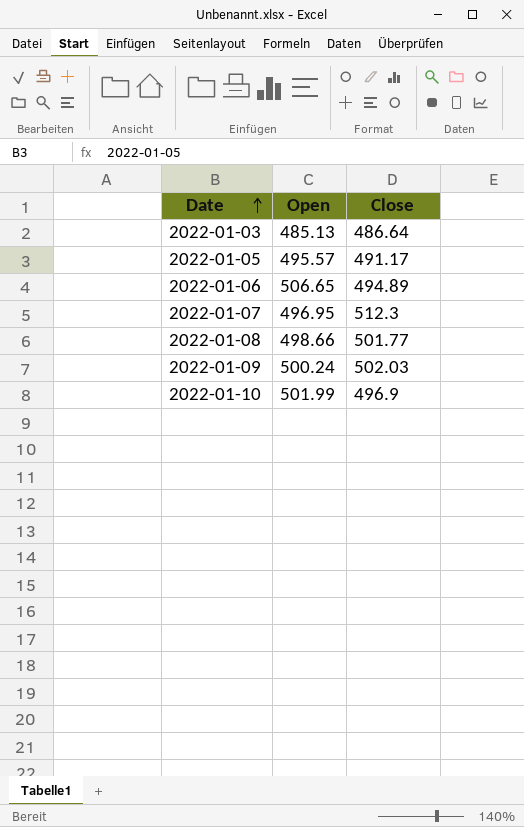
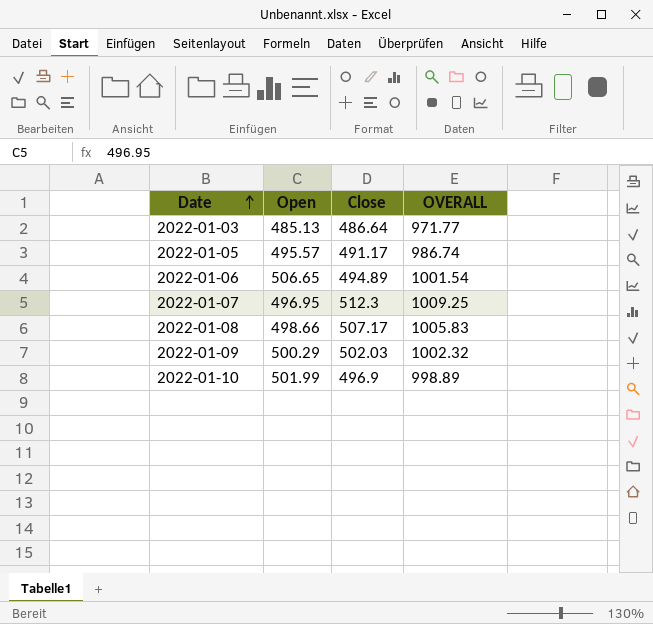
column OVERALL | formula: none -> [Open] + [Close]
2022-01-08 | Close: 501.77 -> 507.17
2022-01-09 | Open: 500.24 -> 500.29

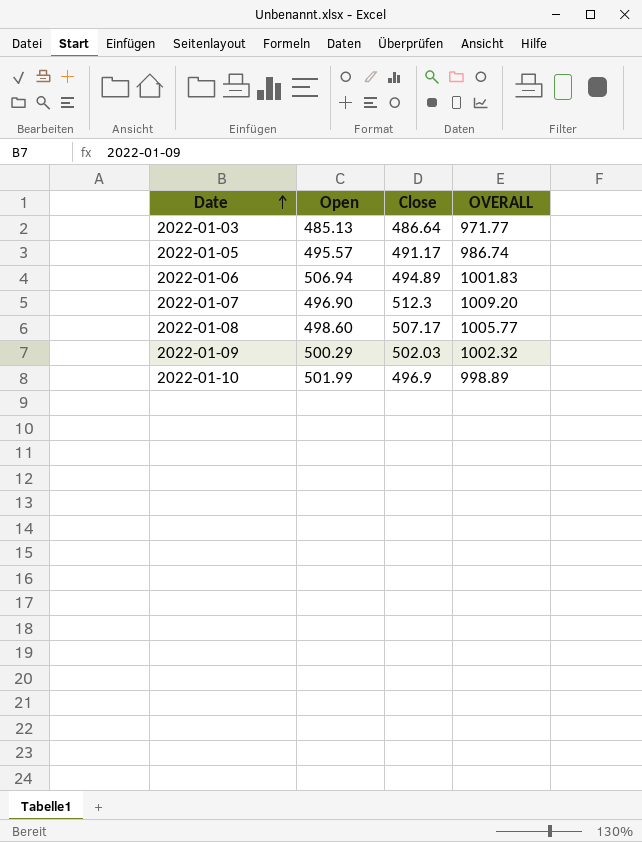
2022-01-06 | Open: 506.65 -> 506.94
2022-01-06 | OVERALL: 1001.54 -> 1001.83
2022-01-07 | Open: 496.95 -> 496.90
2022-01-07 | OVERALL: 1009.25 -> 1009.20
2022-01-08 | Open: 498.66 -> 498.60
2022-01-08 | OVERALL: 1005.83 -> 1005.77

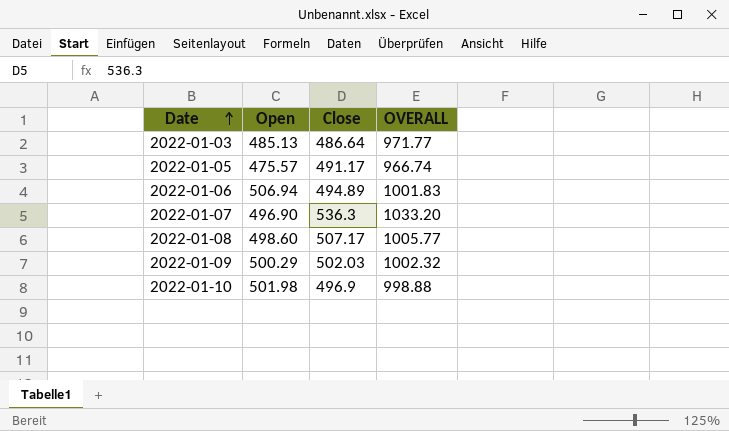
2022-01-05 | Open: 495.57 -> 475.57
2022-01-05 | OVERALL: 986.74 -> 966.74
2022-01-07 | Close: 512.3 -> 536.3
2022-01-07 | OVERALL: 1009.20 -> 1033.20
2022-01-10 | Open: 501.99 -> 501.98
2022-01-10 | OVERALL: 998.89 -> 998.88

